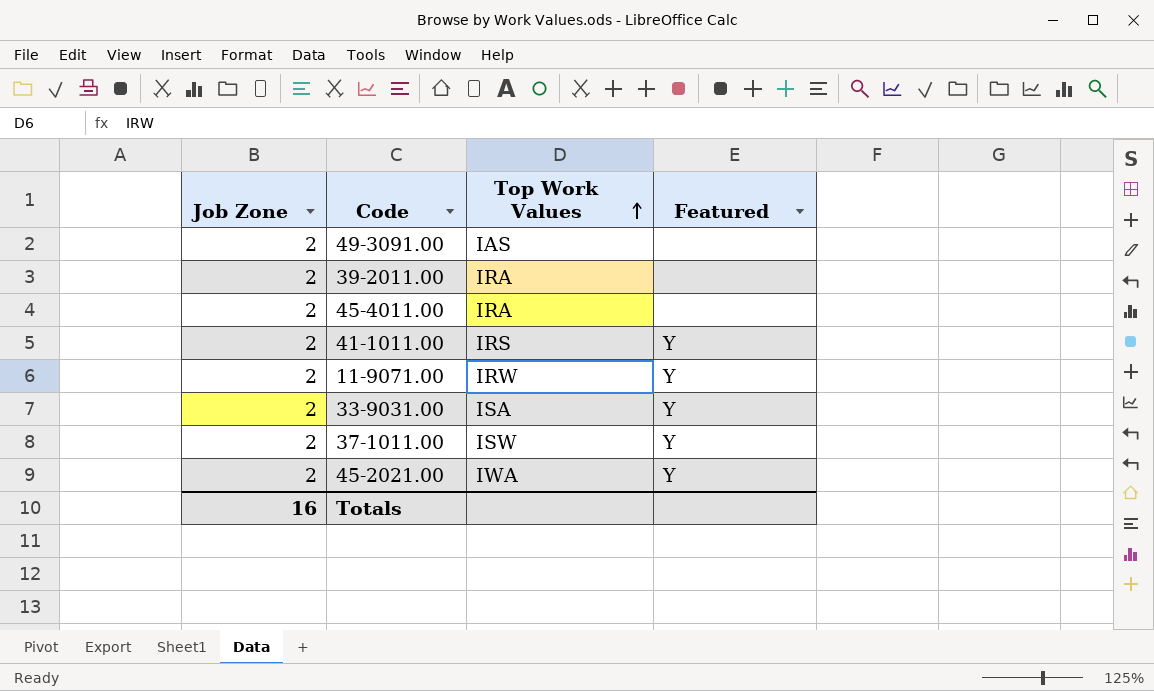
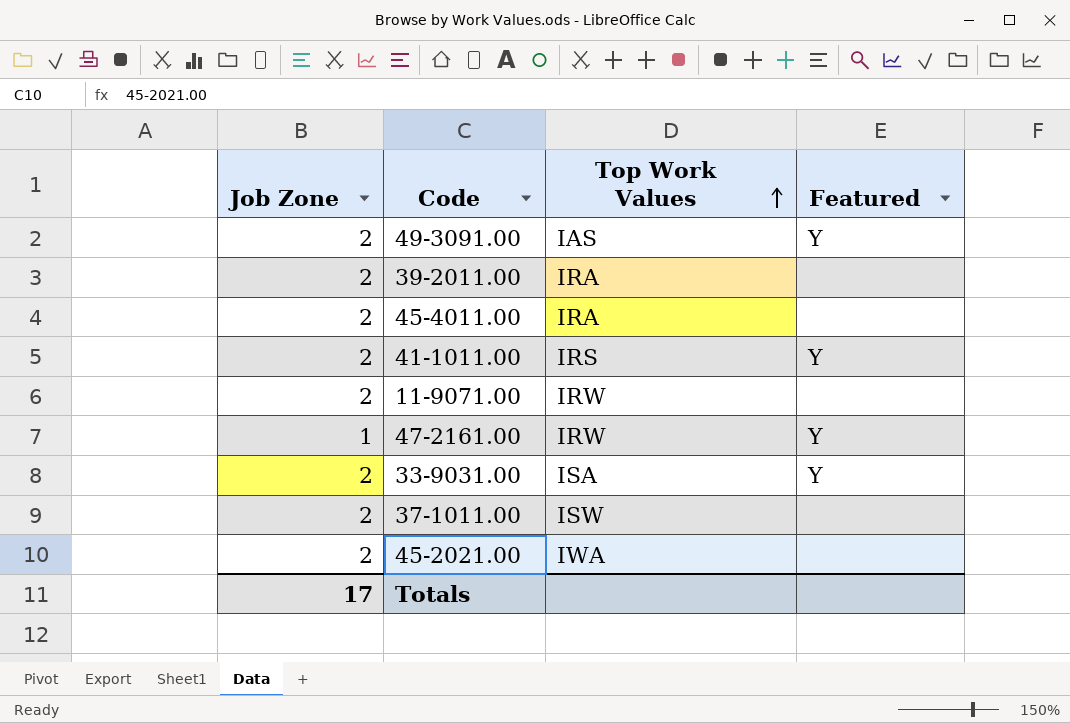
49-3091.00 | Featured: none -> Y
11-9071.00 | Featured: Y -> none
row 47-2161.00: none -> 1 | IRW | Y
37-1011.00 | Featured: Y -> none
45-2021.00 | Featured: Y -> none
Totals | Job Zone: 16 -> 17

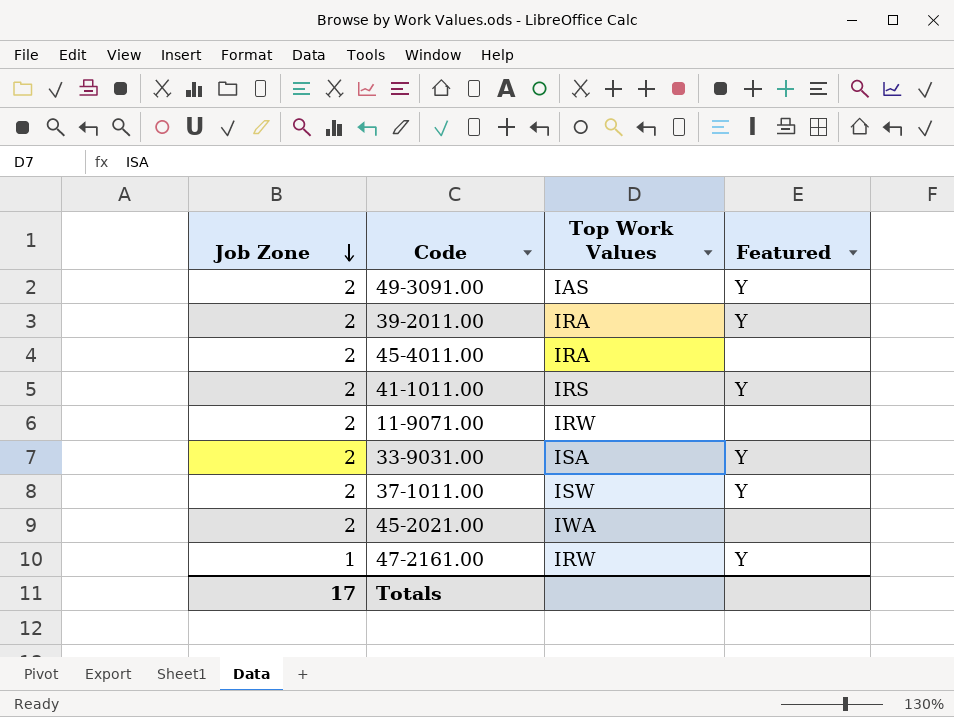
row order: Top Work Values ascending -> Job Zone descending
39-2011.00 | Featured: none -> Y
37-1011.00 | Featured: none -> Y

